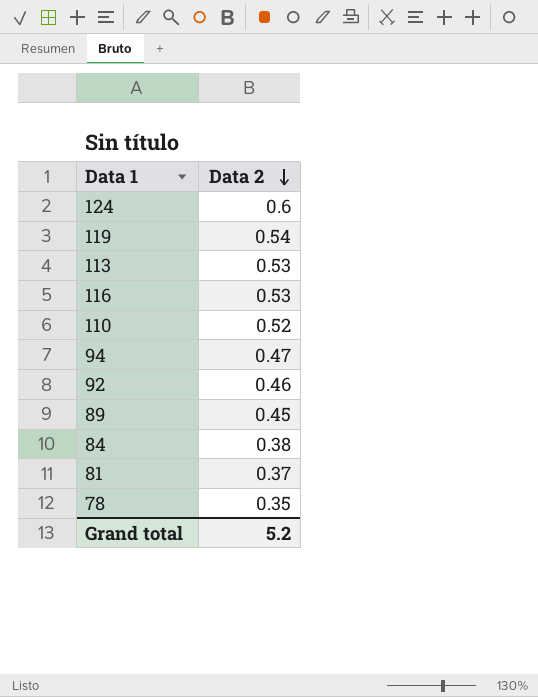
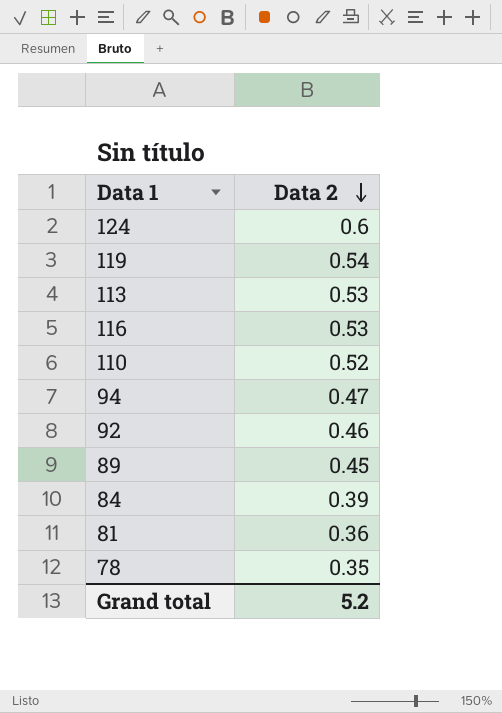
84 | Data 2: 0.38 -> 0.39
81 | Data 2: 0.37 -> 0.36

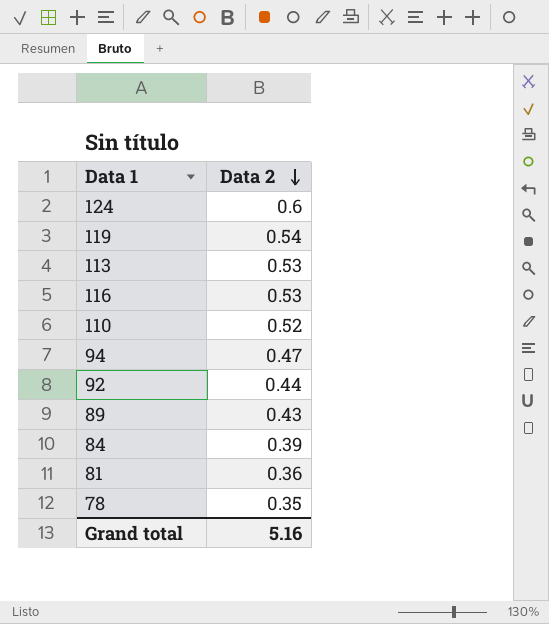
92 | Data 2: 0.46 -> 0.44
89 | Data 2: 0.45 -> 0.43
Grand total | Data 2: 5.2 -> 5.16

